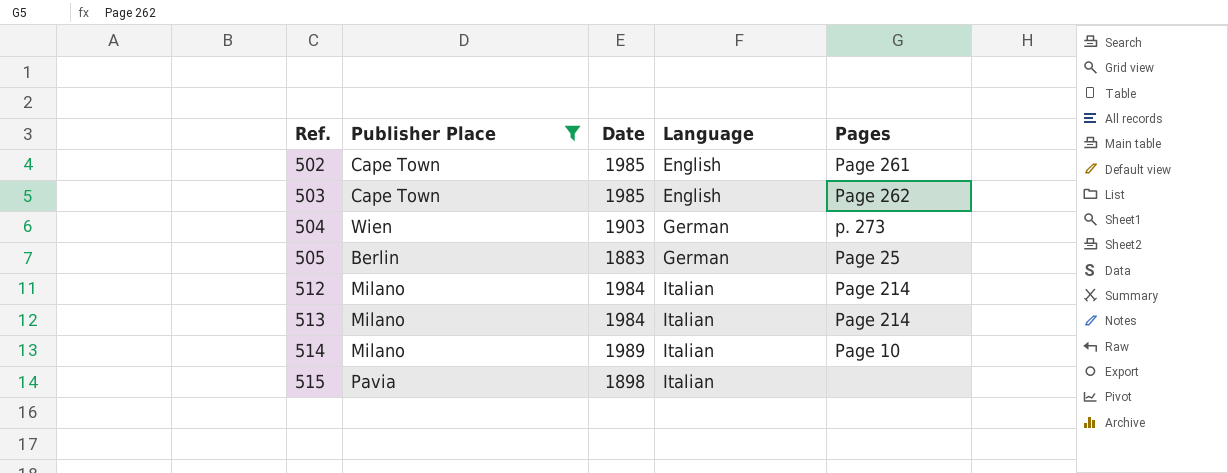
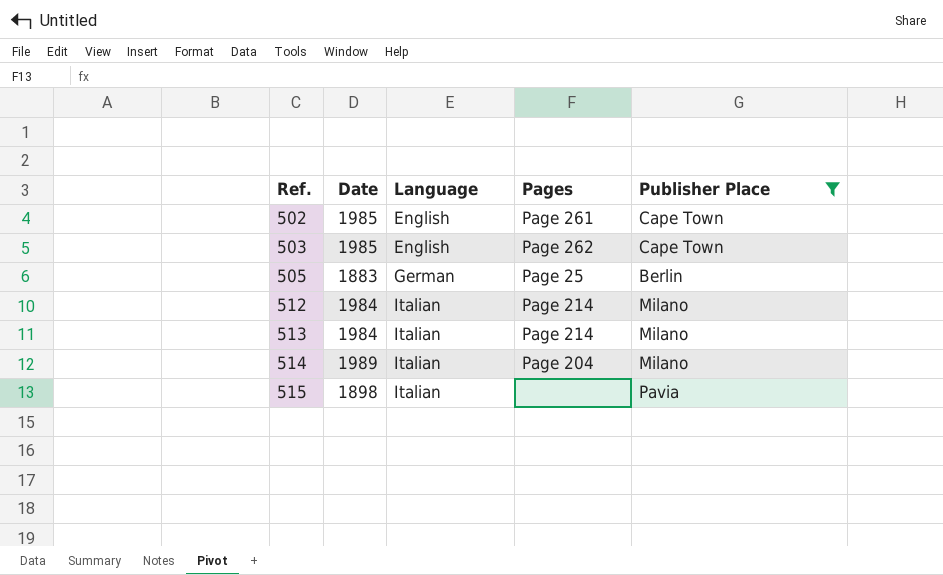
column Publisher Place | position: 2 -> 5
row 504: Wien | 1903 | German | p. 273 -> none
514 | Pages: Page 10 -> Page 204

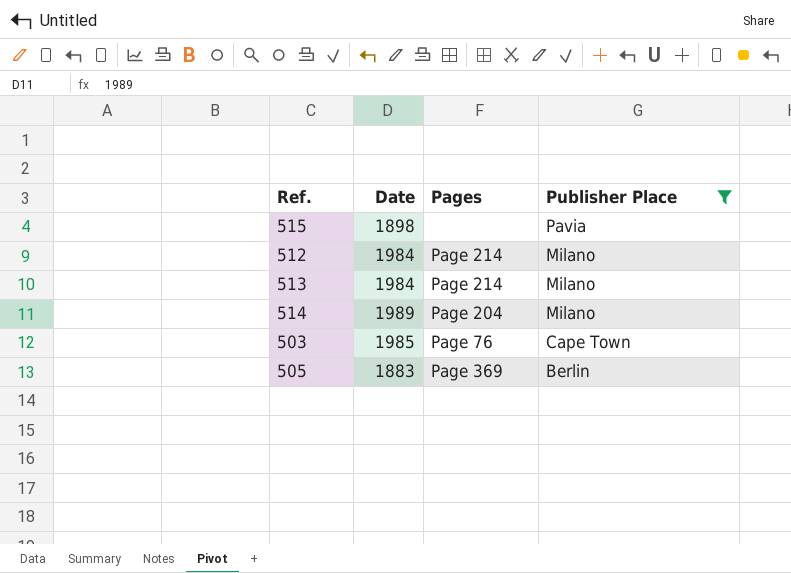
row order: Ref. ascending -> Publisher Place descending
column Language | position: 3 -> none
row 502: 1985 | English | Page 261 | Cape Town -> none
503 | Pages: Page 262 -> Page 76
505 | Pages: Page 25 -> Page 369

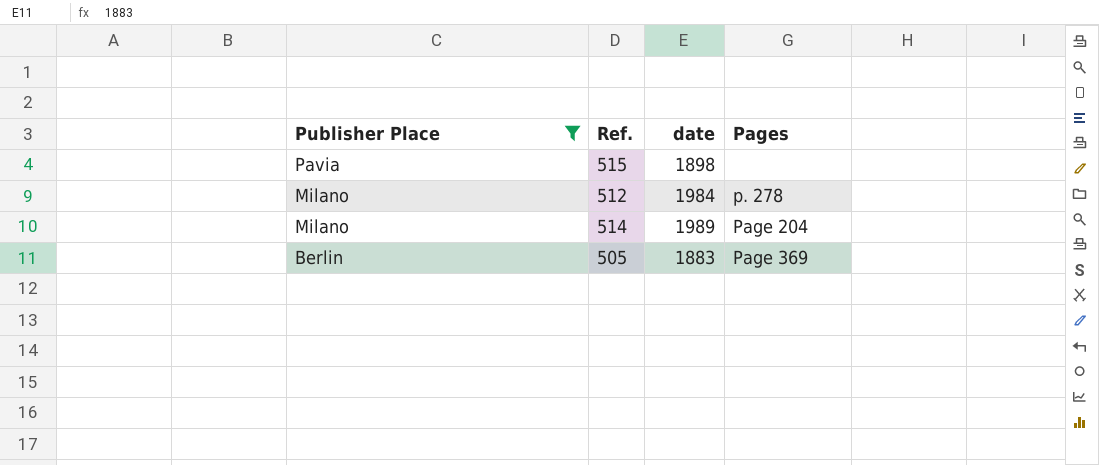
column Publisher Place | position: 4 -> 1
column name: Date -> date
row 513: 1984 | Page 214 | Milano -> none
row 503: 1985 | Page 76 | Cape Town -> none
512 | Pages: Page 214 -> p. 278

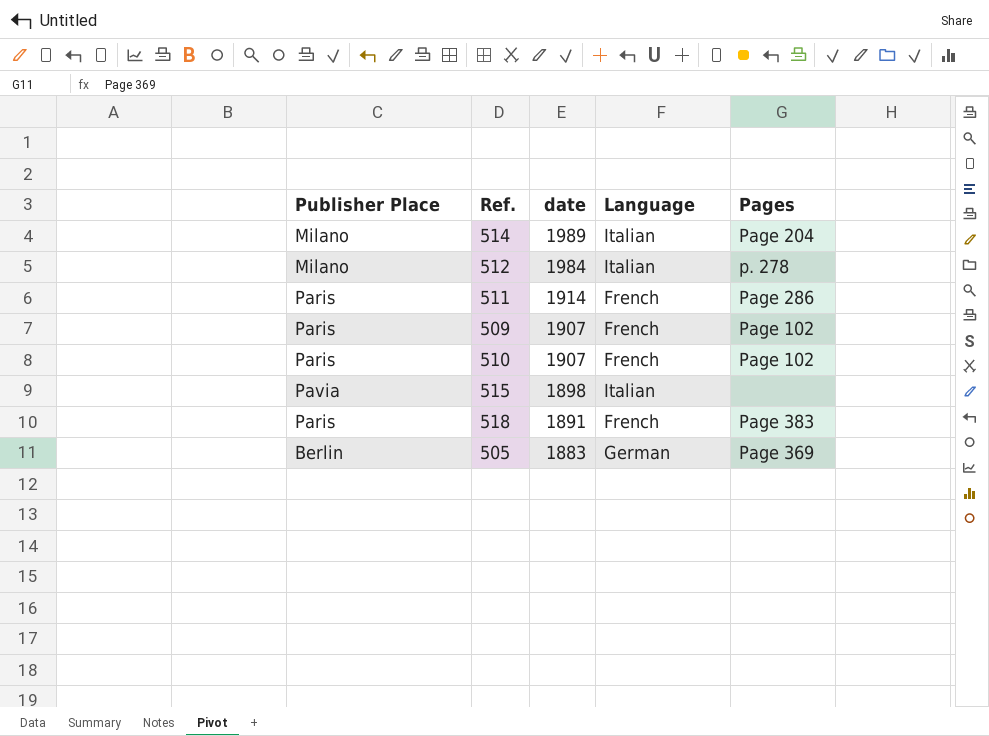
filter: Publisher Place != Paris -> none
row order: Publisher Place descending -> date descending
column Language | position: none -> 4

